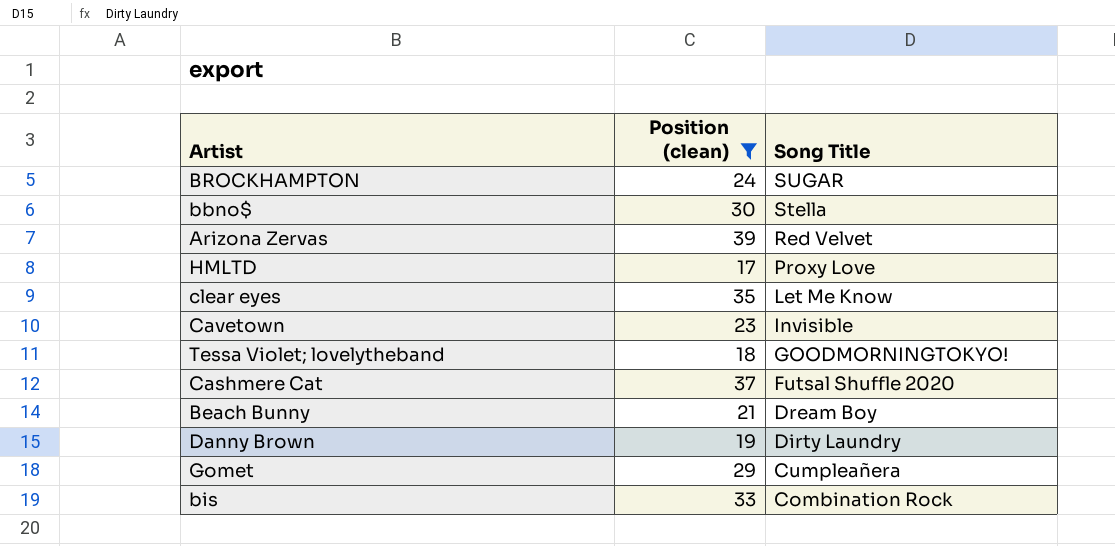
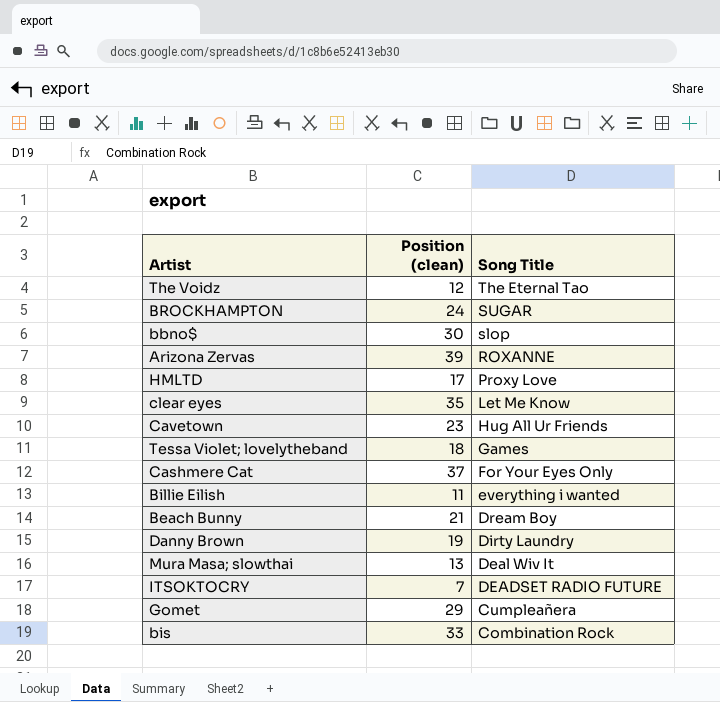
filter: Position (clean) >= 17 -> none
bbno$ | Song Title: Stella -> slop
Arizona Zervas | Song Title: Red Velvet -> ROXANNE
Cavetown | Song Title: Invisible -> Hug All Ur Friends
Tessa Violet; lovelytheband | Song Title: GOODMORNINGTOKYO! -> Games
Cashmere Cat | Song Title: Futsal Shuffle 2020 -> For Your Eyes Only

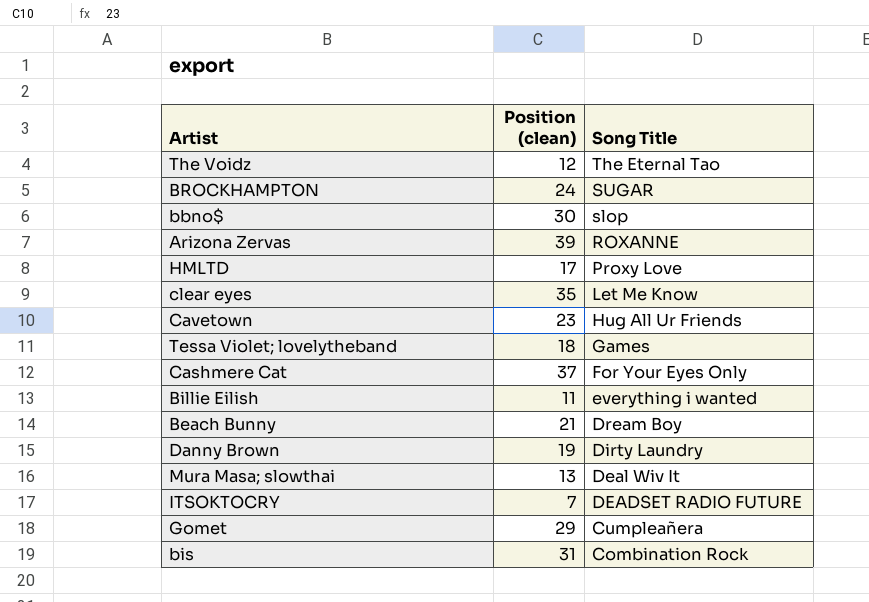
bis | Position (clean): 33 -> 31

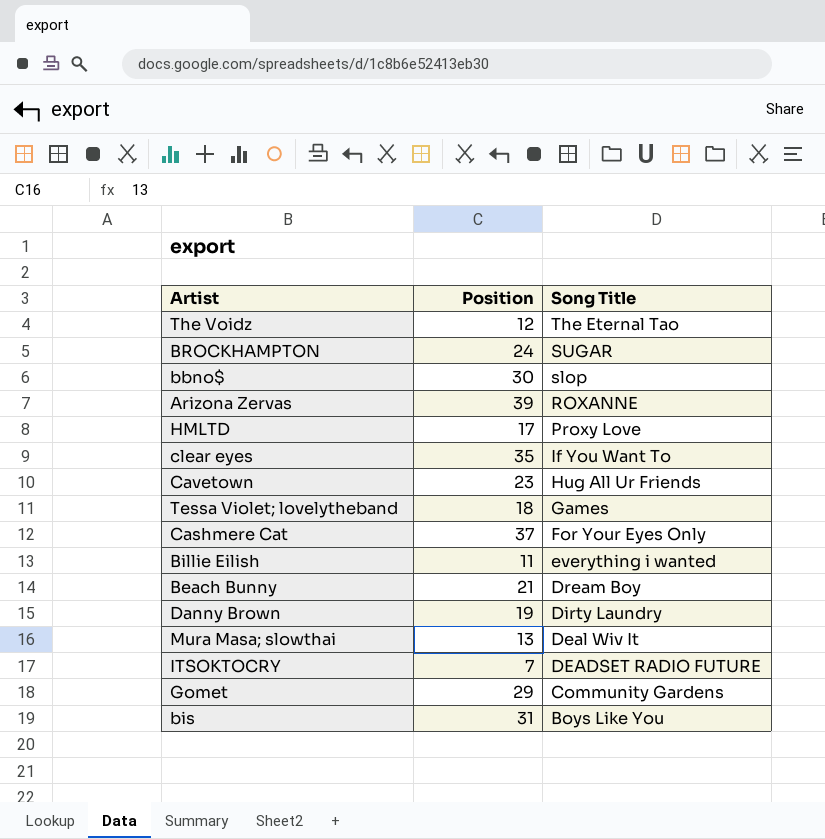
column name: Position (clean) -> Position
clear eyes | Song Title: Let Me Know -> If You Want To
Gomet | Song Title: Cumpleañera -> Community Gardens
bis | Song Title: Combination Rock -> Boys Like You

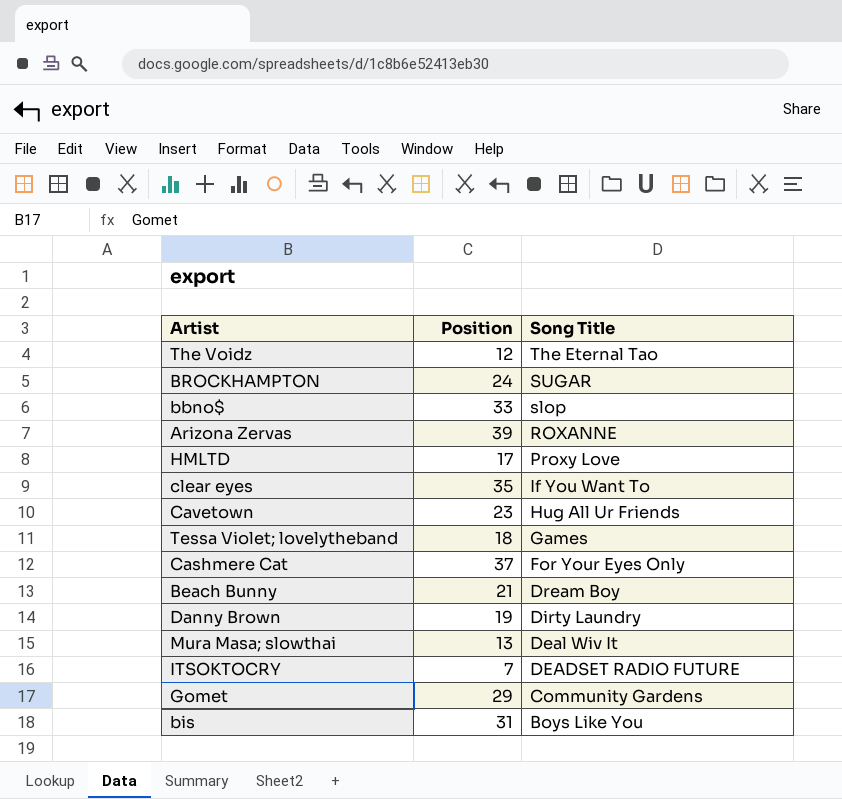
row Billie Eilish: 11 | everything i wanted -> none
bbno$ | Position: 30 -> 33

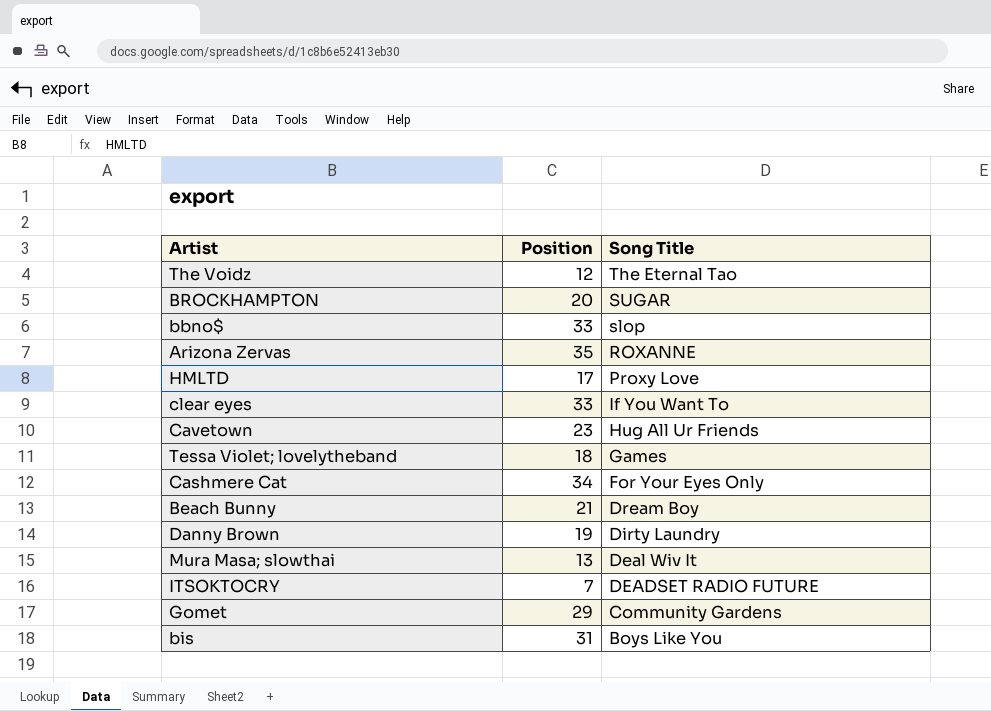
BROCKHAMPTON | Position: 24 -> 20
Arizona Zervas | Position: 39 -> 35
clear eyes | Position: 35 -> 33
Cashmere Cat | Position: 37 -> 34

